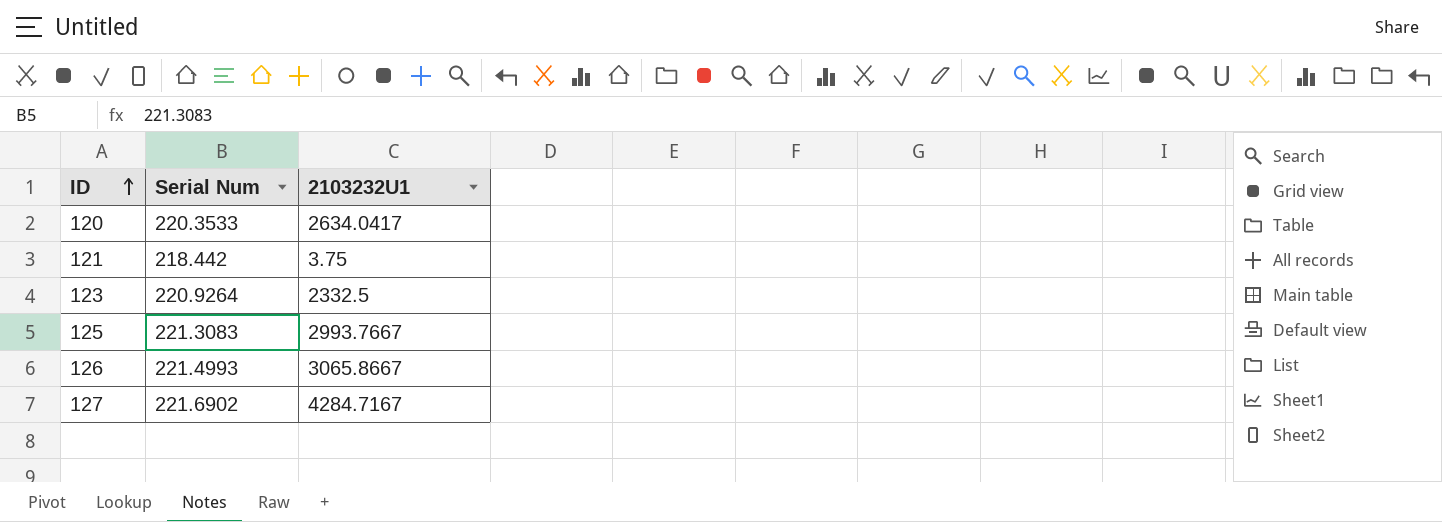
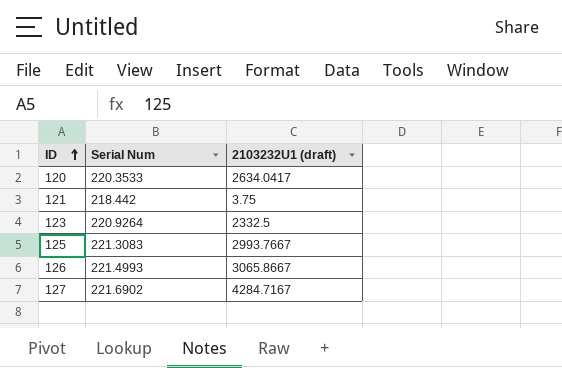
column name: 2103232U1 -> 2103232U1 (draft)

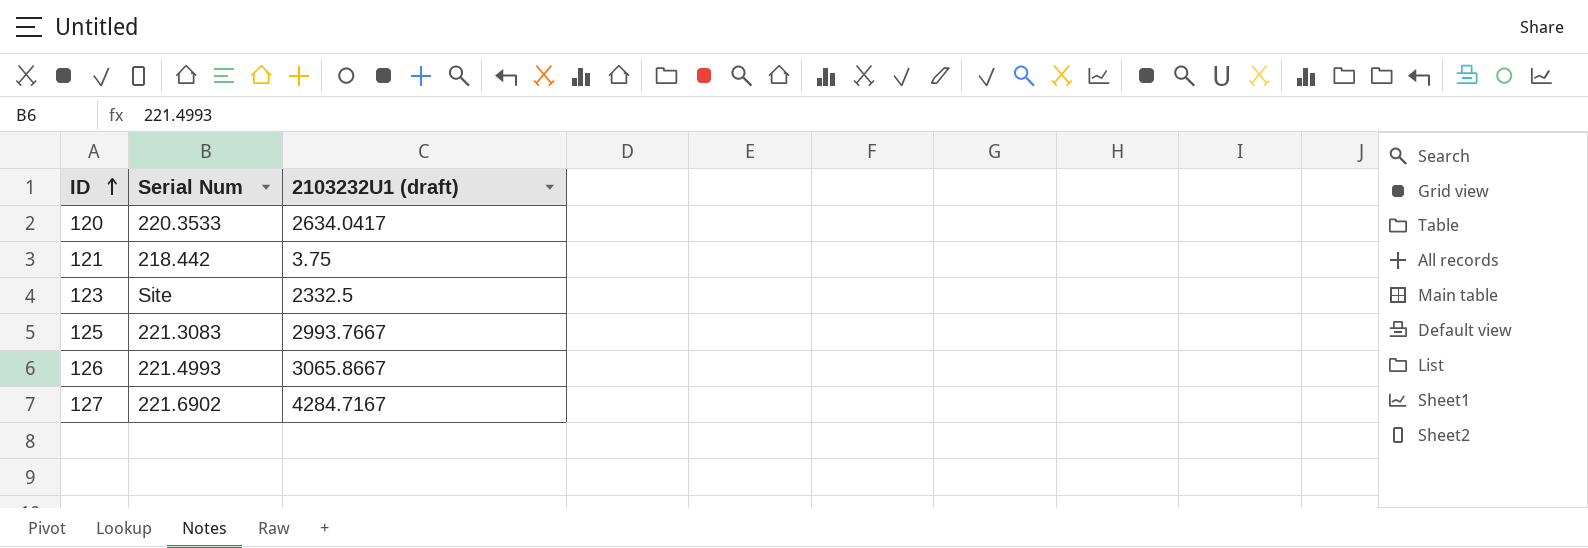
123 | Serial Num: 220.9264 -> Site

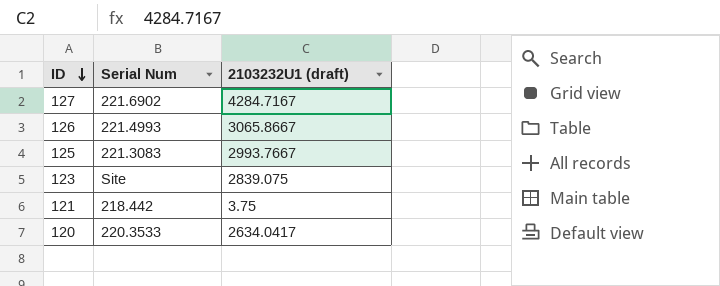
row order: ID ascending -> ID descending
123 | 2103232U1 (draft): 2332.5 -> 2839.075

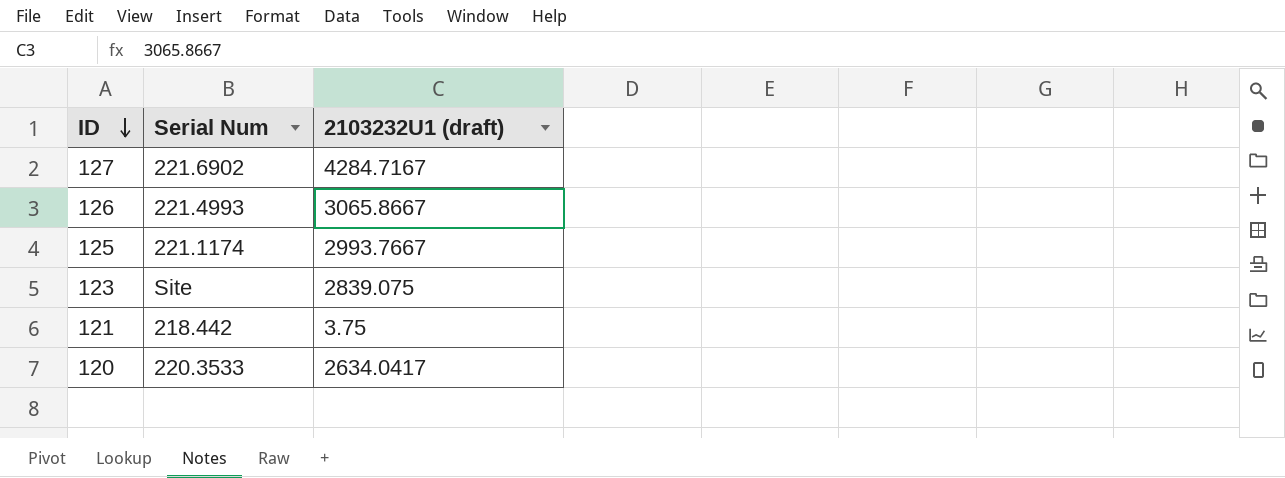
125 | Serial Num: 221.3083 -> 221.1174

